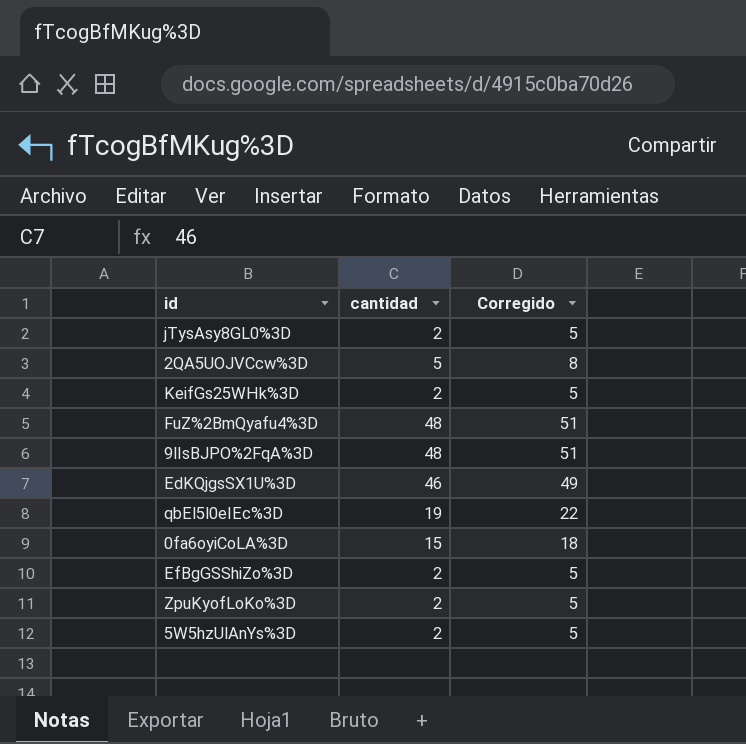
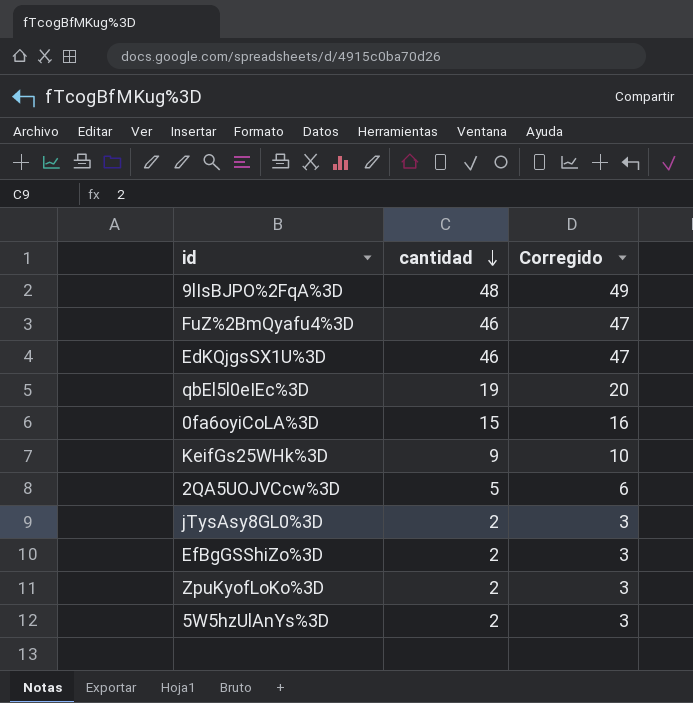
row order: none -> cantidad descending
column Corregido | formula: [cantidad] + 3 -> [cantidad] + 1
FuZ%2BmQyafu4%3D | cantidad: 48 -> 46
KeifGs25WHk%3D | cantidad: 2 -> 9

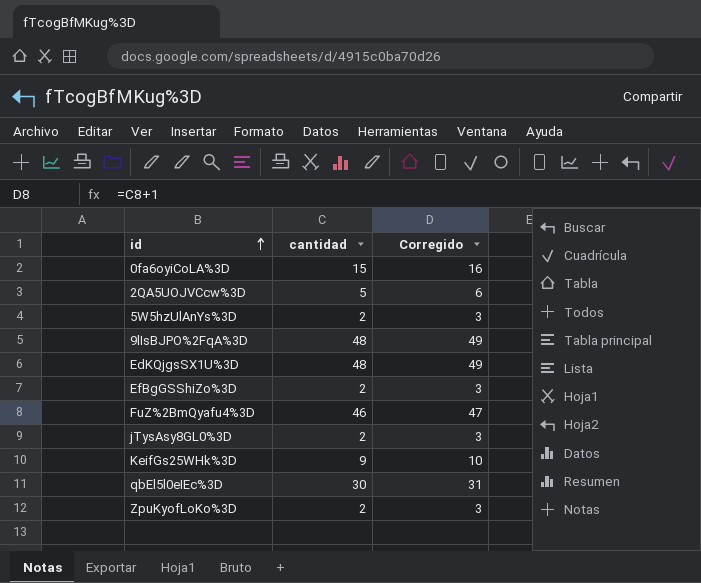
row order: cantidad descending -> id ascending
EdKQjgsSX1U%3D | cantidad: 46 -> 48
EdKQjgsSX1U%3D | Corregido: 47 -> 49
qbEl5l0eIEc%3D | cantidad: 19 -> 30
qbEl5l0eIEc%3D | Corregido: 20 -> 31

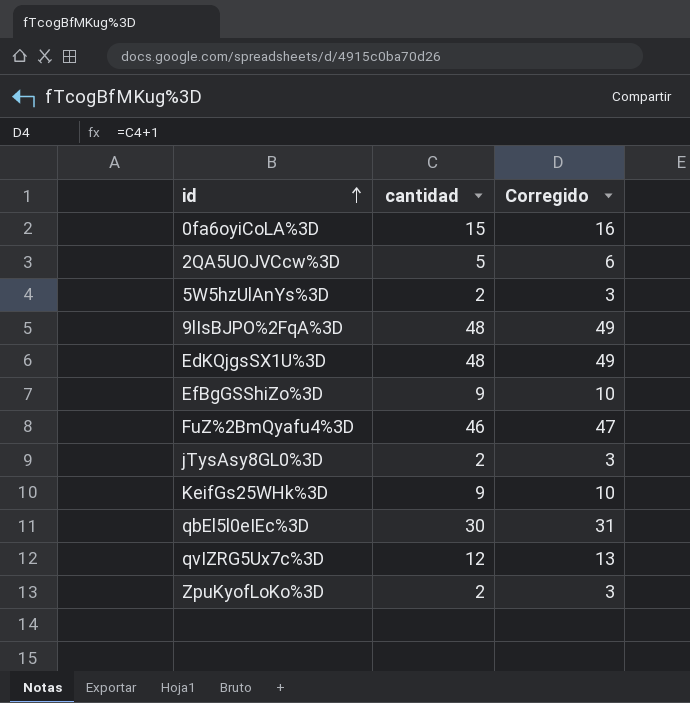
EfBgGSShiZo%3D | cantidad: 2 -> 9
EfBgGSShiZo%3D | Corregido: 3 -> 10
row qvIZRG5Ux7c%3D: none -> 12 | 13

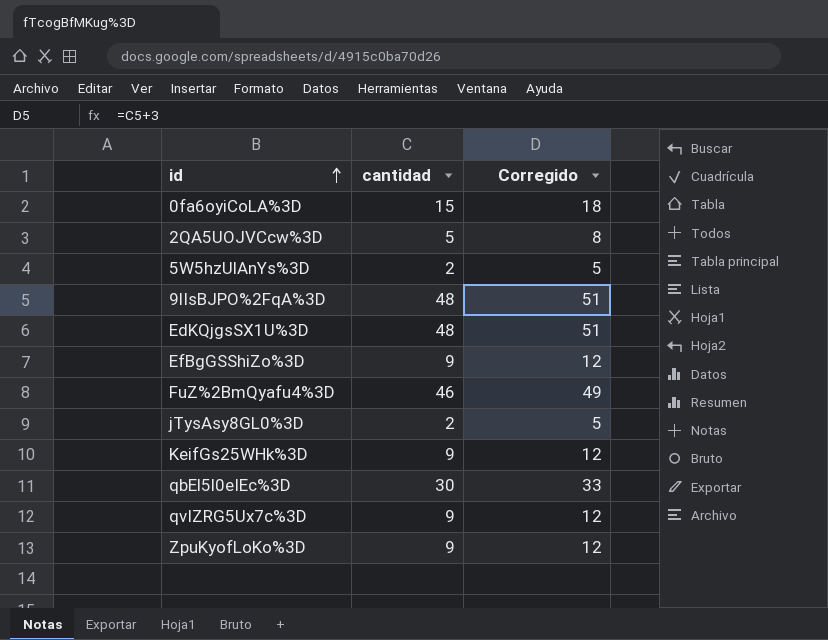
column Corregido | formula: [cantidad] + 1 -> [cantidad] + 3
qvIZRG5Ux7c%3D | cantidad: 12 -> 9
ZpuKyofLoKo%3D | cantidad: 2 -> 9

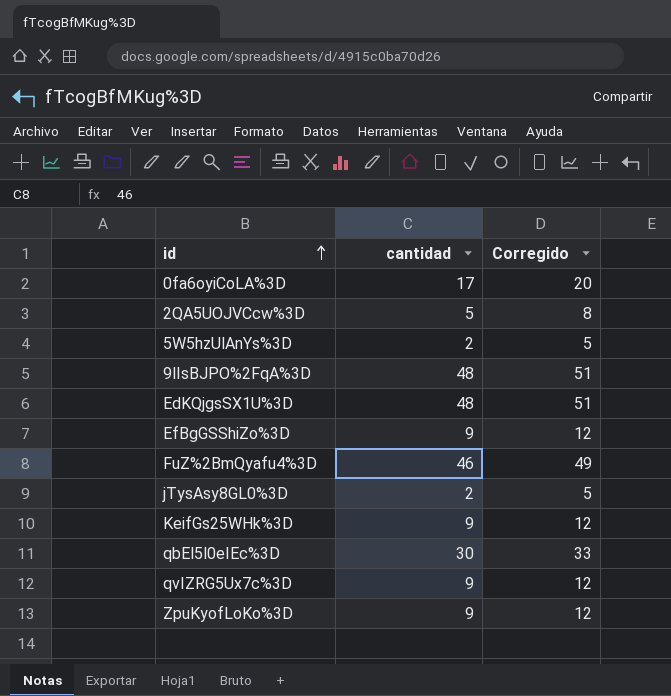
0fa6oyiCoLA%3D | cantidad: 15 -> 17
0fa6oyiCoLA%3D | Corregido: 18 -> 20

